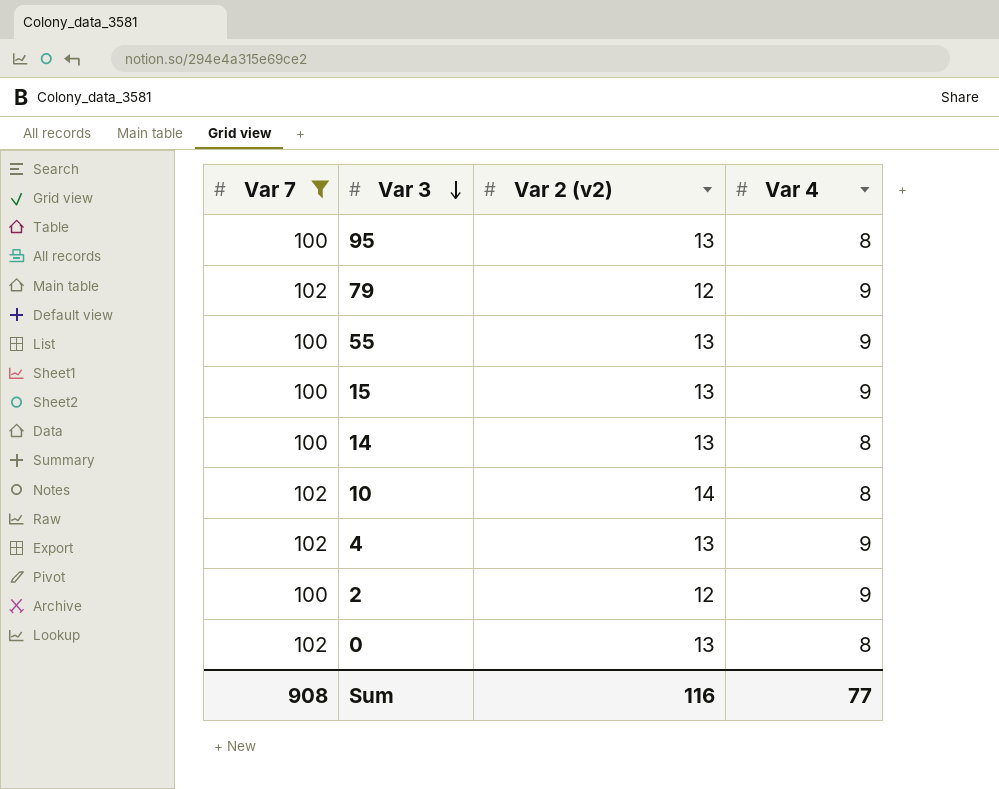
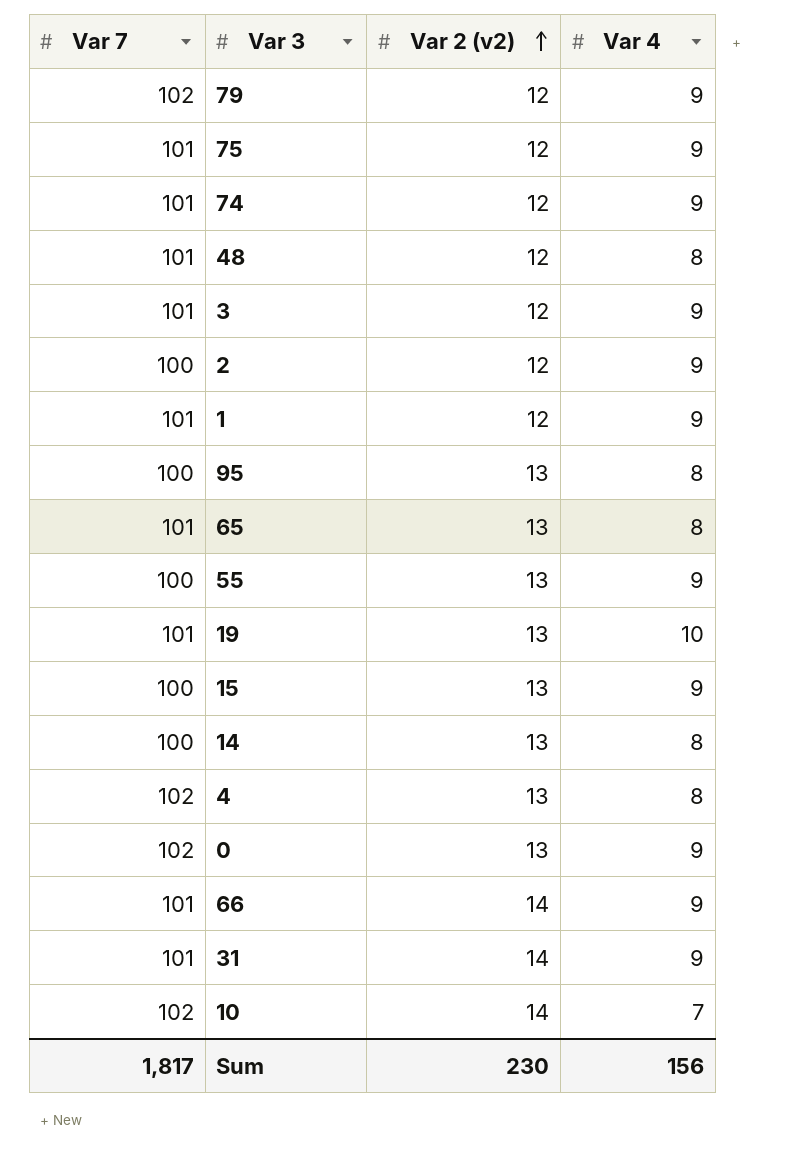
filter: Var 7 != 101 -> none
row order: Var 3 descending -> Var 2 (v2) ascending
4 | Var 4: 9 -> 8
0 | Var 4: 8 -> 9
10 | Var 4: 8 -> 7
Sum | Var 7: 908 -> 1,817
Sum | Var 2 (v2): 116 -> 230
Sum | Var 4: 77 -> 156

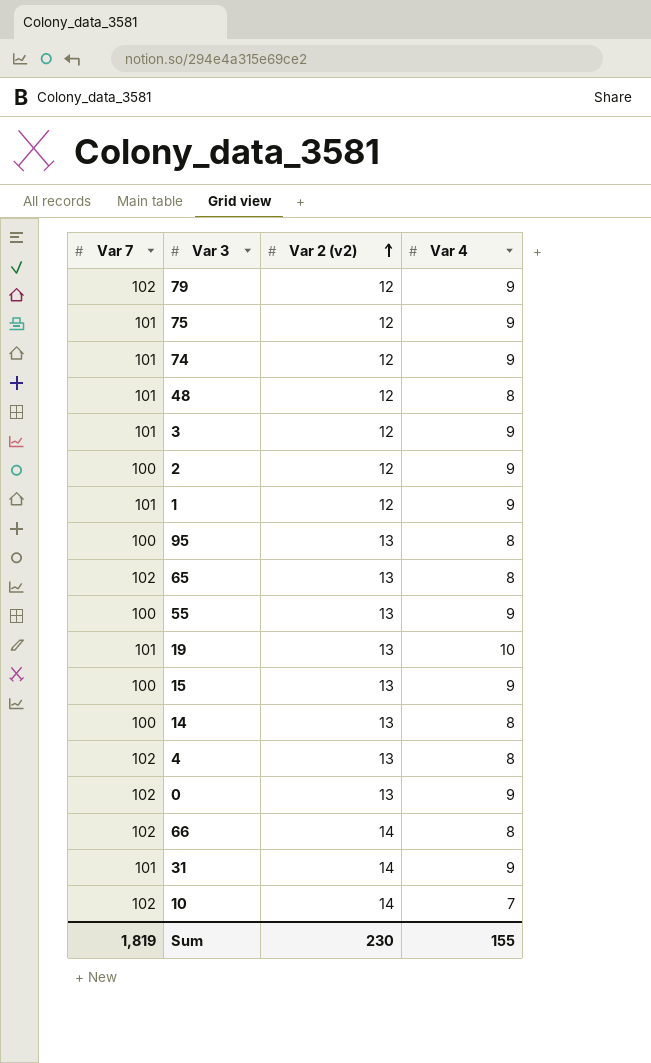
65 | Var 7: 101 -> 102
66 | Var 7: 101 -> 102
66 | Var 4: 9 -> 8
Sum | Var 7: 1,817 -> 1,819
Sum | Var 4: 156 -> 155

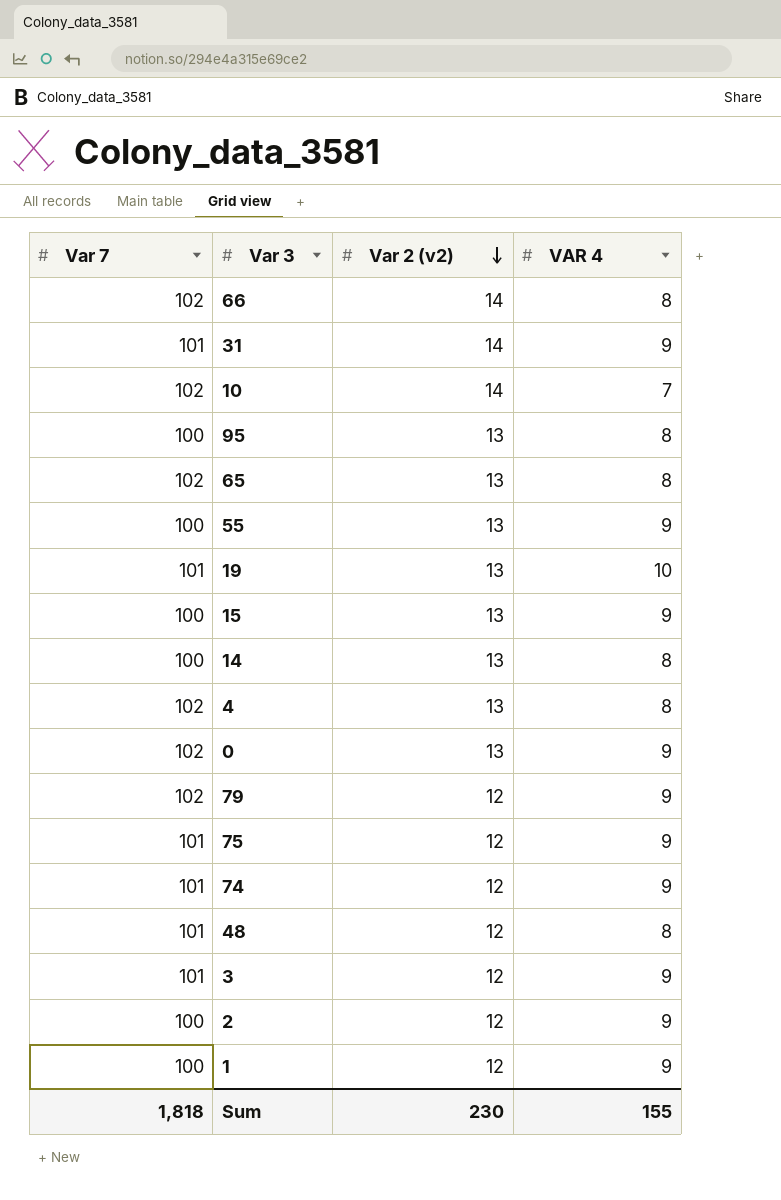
row order: Var 2 (v2) ascending -> Var 2 (v2) descending
column name: Var 4 -> VAR 4
1 | Var 7: 101 -> 100
Sum | Var 7: 1,819 -> 1,818

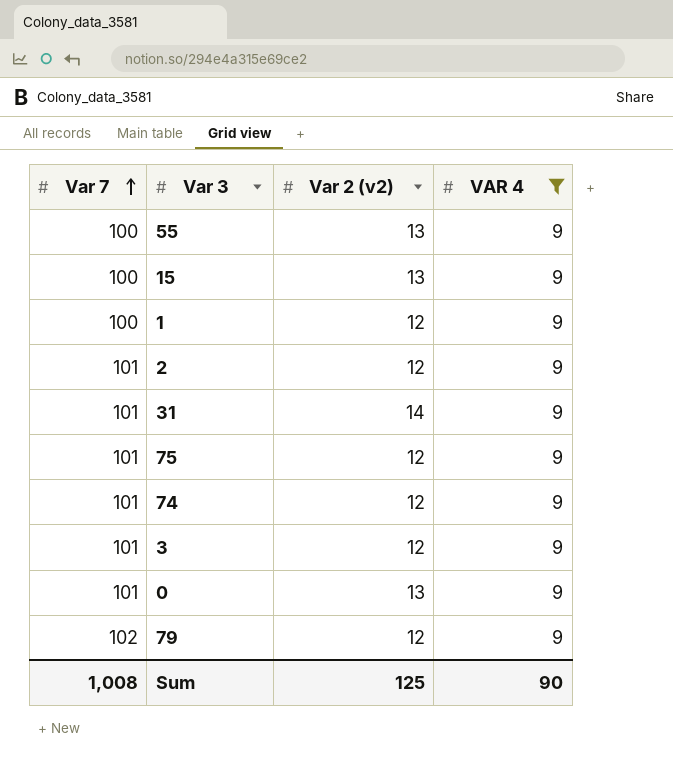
filter: none -> VAR 4 = 9
row order: Var 2 (v2) descending -> Var 7 ascending
2 | Var 7: 100 -> 101
0 | Var 7: 102 -> 101
Sum | Var 7: 1,818 -> 1,008
Sum | Var 2 (v2): 230 -> 125
Sum | VAR 4: 155 -> 90

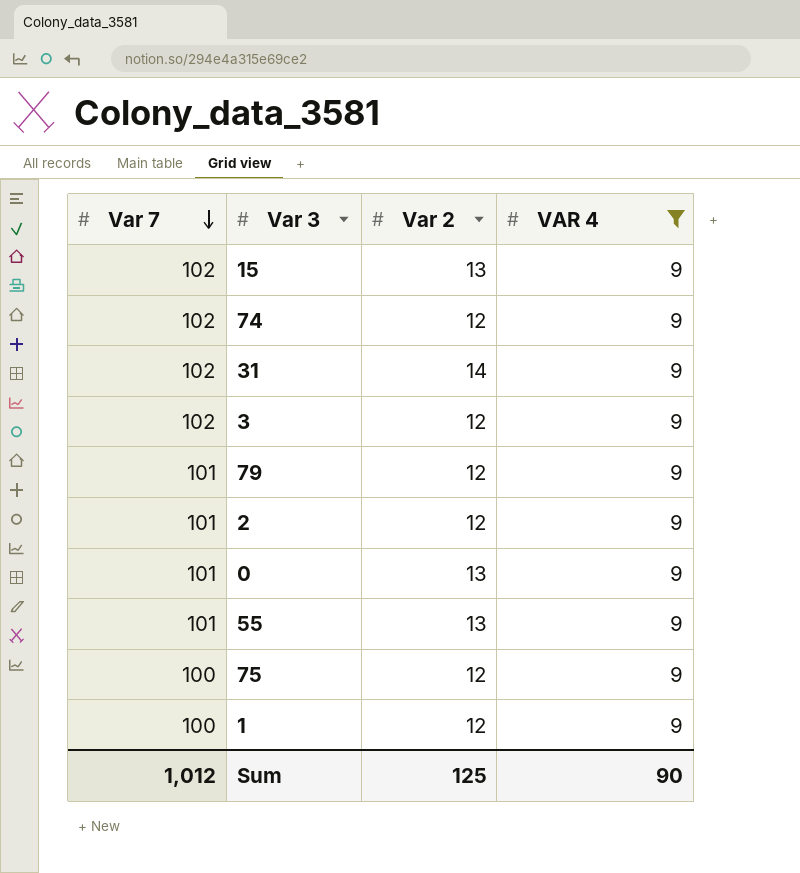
row order: Var 7 ascending -> Var 7 descending
column name: Var 2 (v2) -> Var 2
15 | Var 7: 100 -> 102
74 | Var 7: 101 -> 102
31 | Var 7: 101 -> 102
3 | Var 7: 101 -> 102
79 | Var 7: 102 -> 101
55 | Var 7: 100 -> 101
75 | Var 7: 101 -> 100
Sum | Var 7: 1,008 -> 1,012

